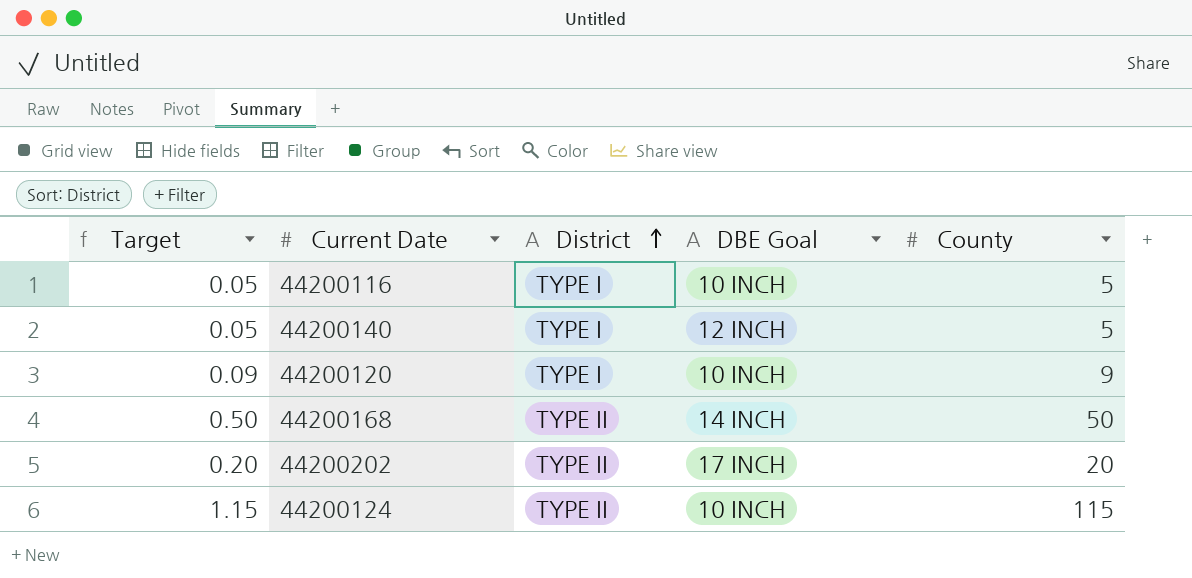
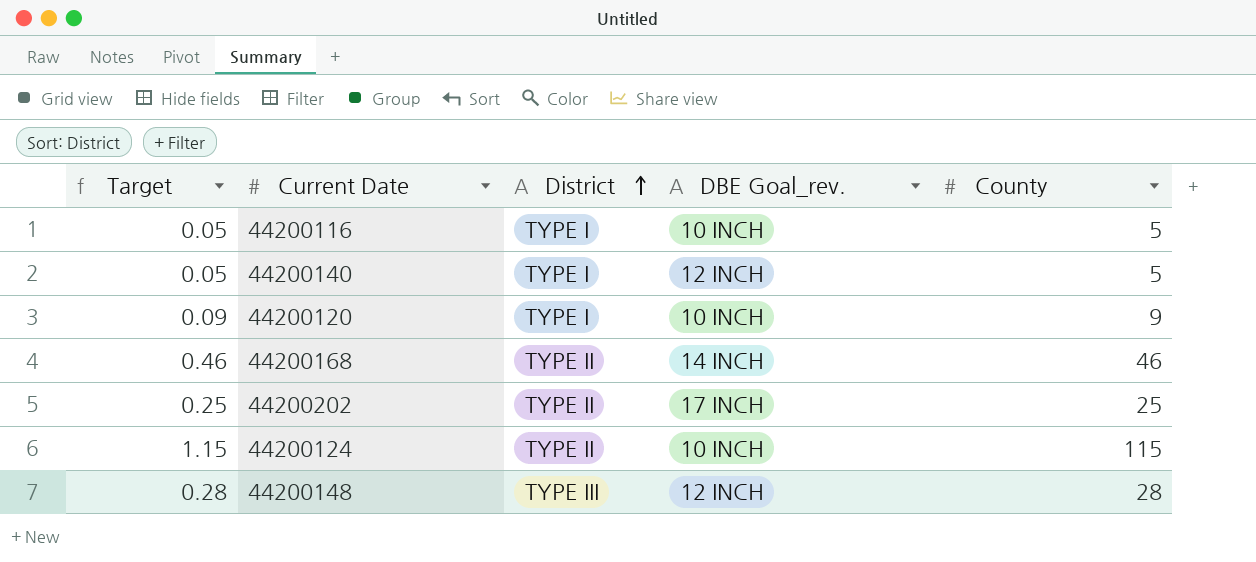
column name: DBE Goal -> DBE Goal_rev.
44200168 | Target: 0.50 -> 0.46
44200168 | County: 50 -> 46
44200202 | Target: 0.20 -> 0.25
44200202 | County: 20 -> 25
row 44200148: none -> 0.28 | TYPE III | 12 INCH | 28

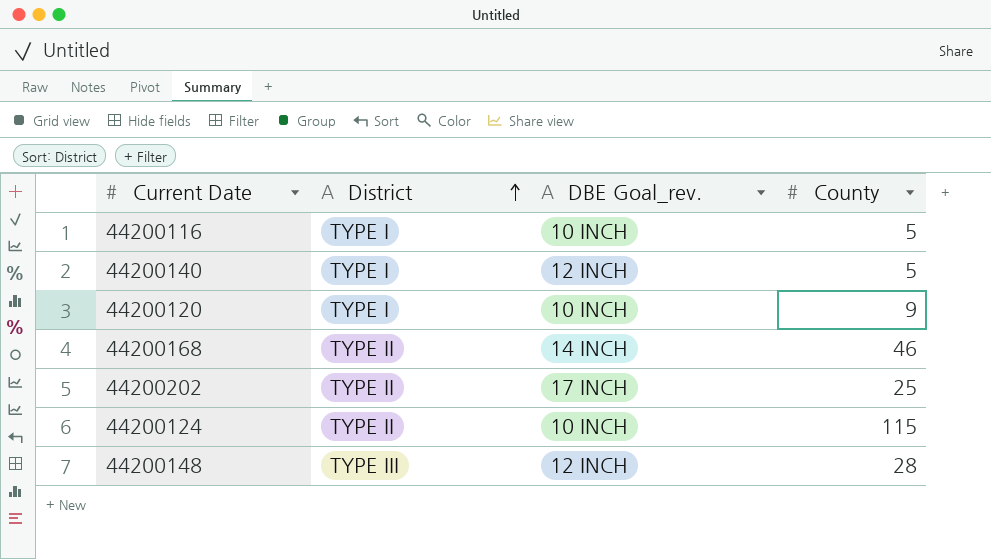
column Target | formula: [County] * 0.01 -> none

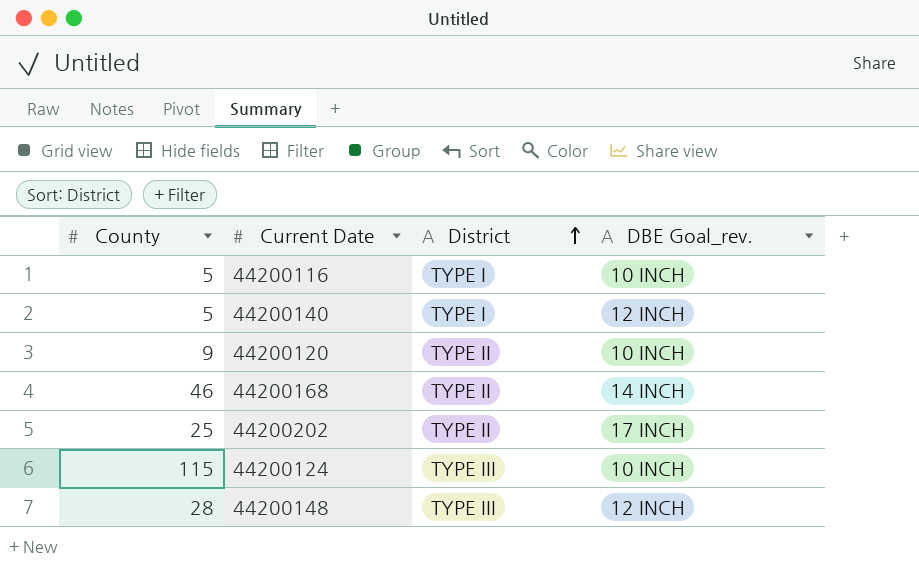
column County | position: 4 -> 1
44200120 | District: TYPE I -> TYPE II
44200124 | District: TYPE II -> TYPE III

